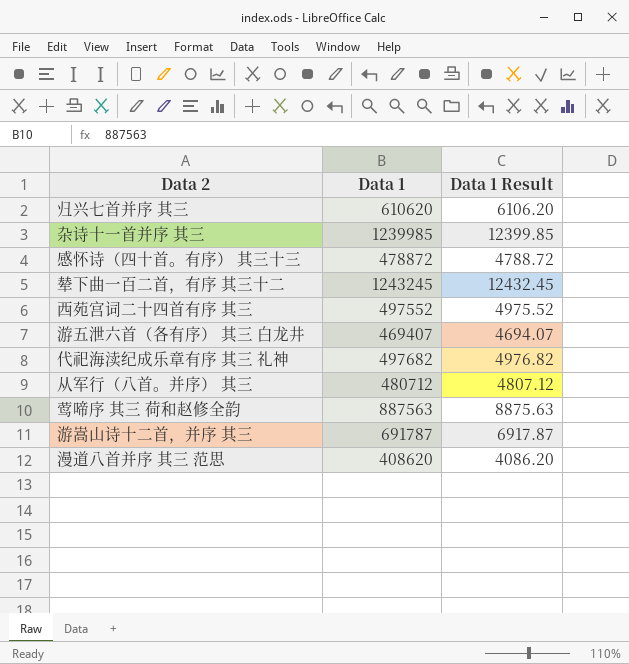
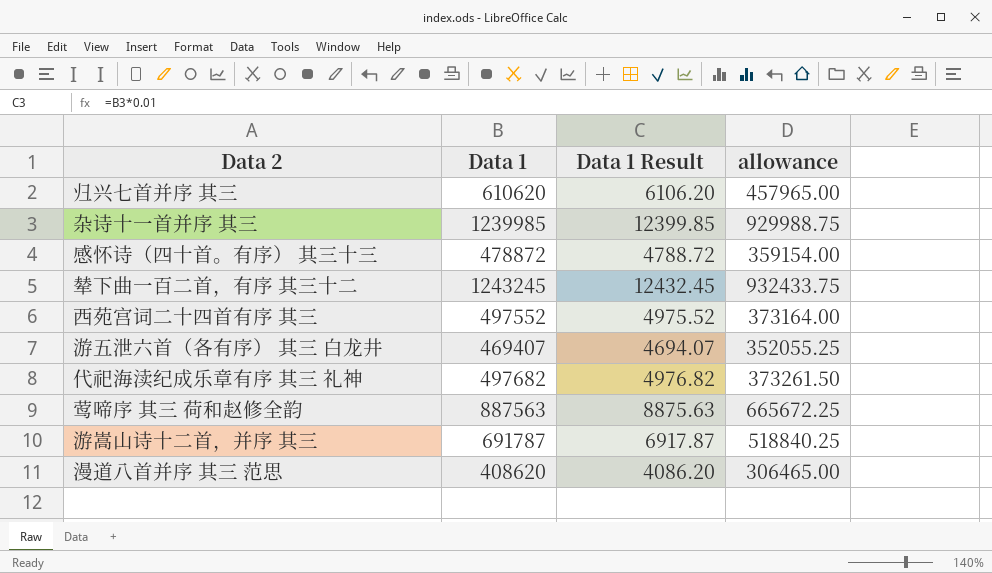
column allowance | formula: none -> [Data 1] * 0.75
row 从军行（八首。并序） 其三: 480712 | 4807.12 -> none

